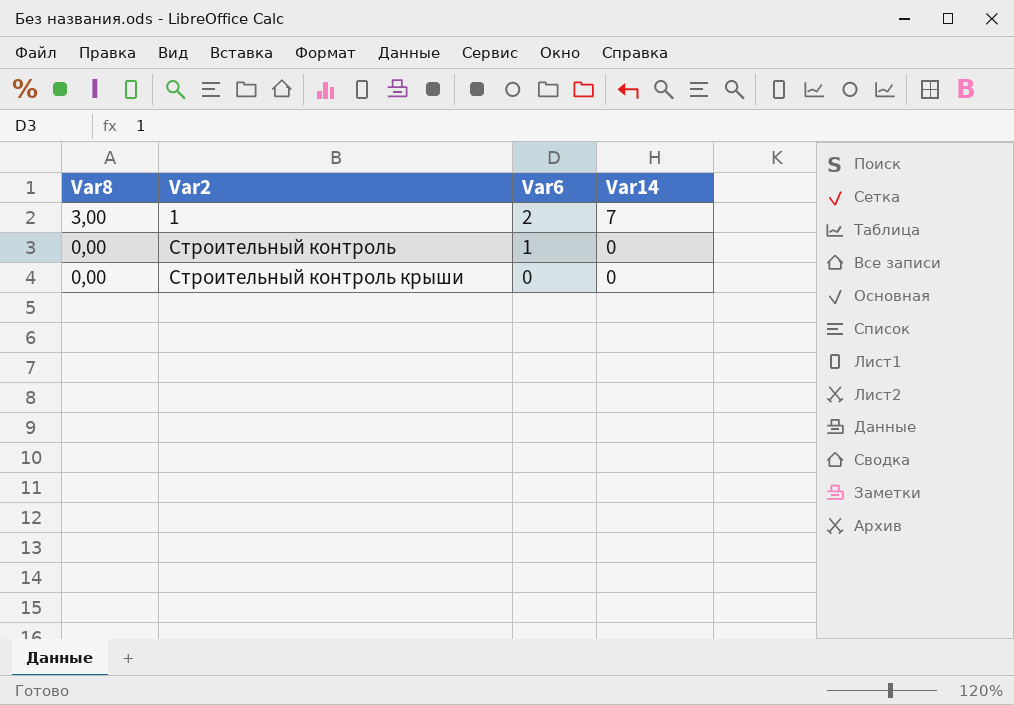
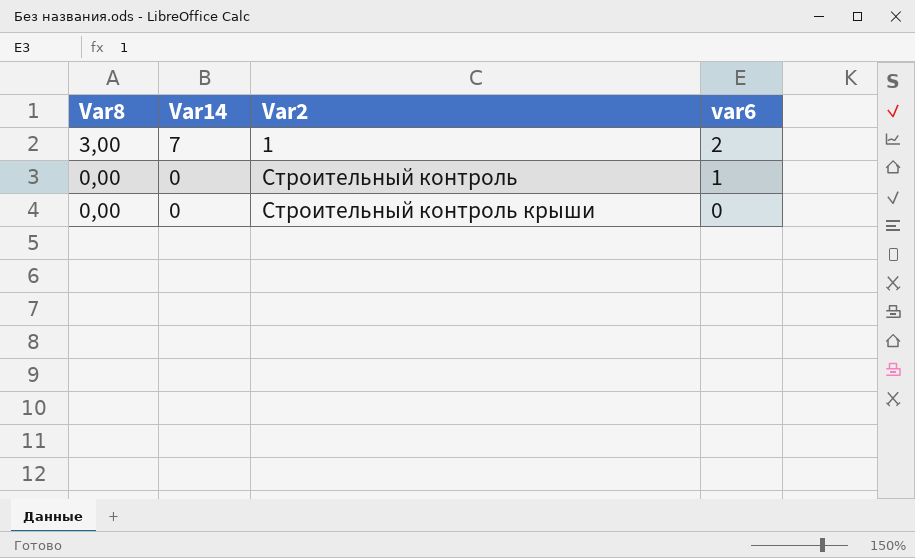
column Var14 | position: 4 -> 2
column name: Var6 -> var6

